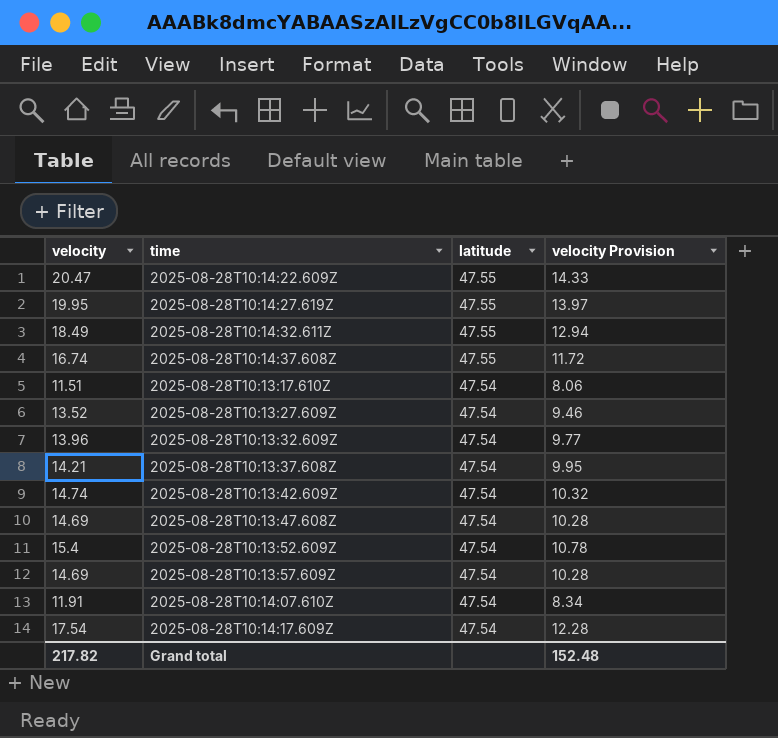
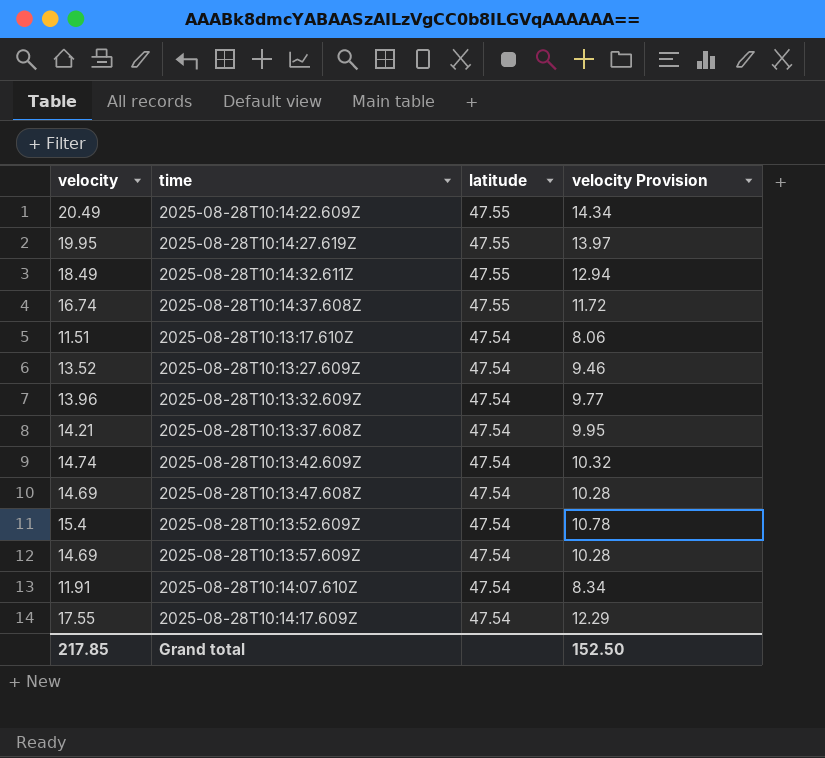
2025-08-28T10:14:22.609Z | velocity: 20.47 -> 20.49
2025-08-28T10:14:22.609Z | velocity Provision: 14.33 -> 14.34
2025-08-28T10:14:17.609Z | velocity: 17.54 -> 17.55
2025-08-28T10:14:17.609Z | velocity Provision: 12.28 -> 12.29
Grand total | velocity: 217.82 -> 217.85
Grand total | velocity Provision: 152.48 -> 152.50

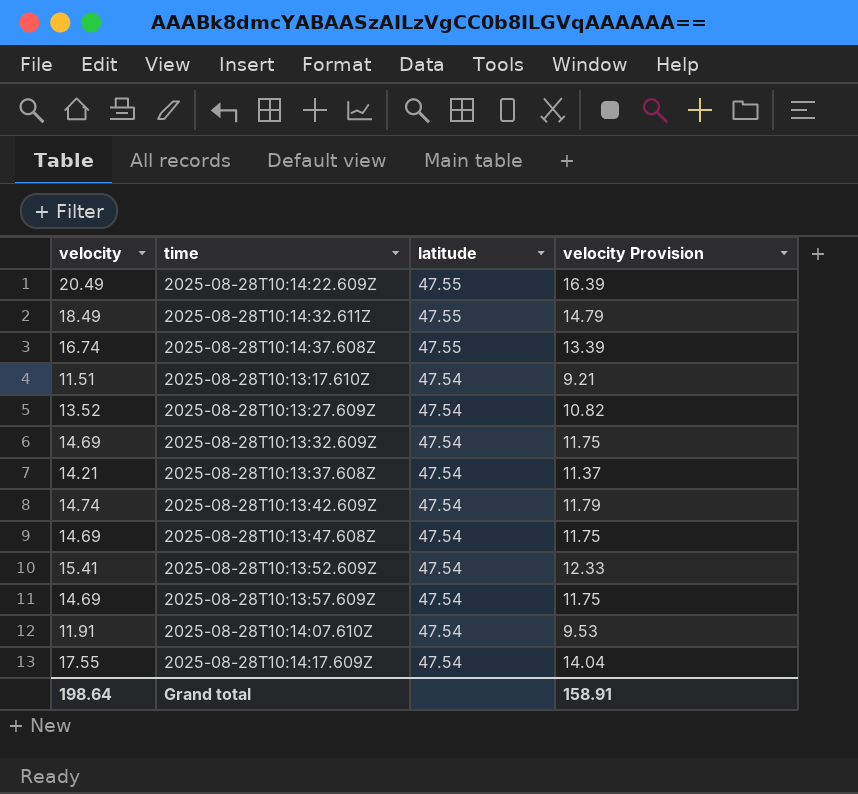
column velocity Provision | formula: [velocity] * 0.7 -> [velocity] * 0.8
row 2025-08-28T10:14:27.619Z: 19.95 | 47.55 | 13.97 -> none
2025-08-28T10:13:32.609Z | velocity: 13.96 -> 14.69
2025-08-28T10:13:52.609Z | velocity: 15.4 -> 15.41
Grand total | velocity: 217.85 -> 198.64
Grand total | velocity Provision: 152.50 -> 158.91

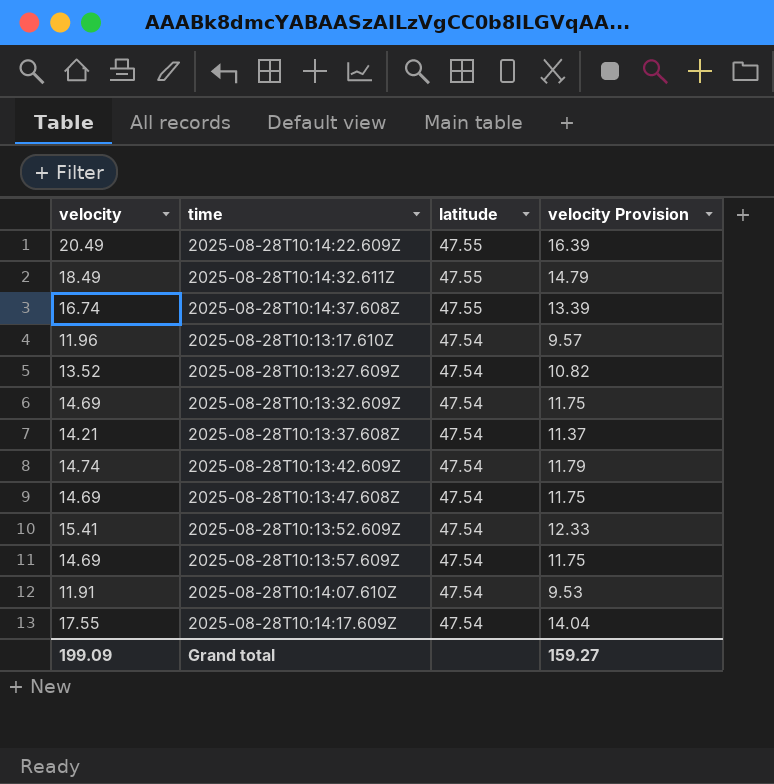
2025-08-28T10:13:17.610Z | velocity: 11.51 -> 11.96
2025-08-28T10:13:17.610Z | velocity Provision: 9.21 -> 9.57
Grand total | velocity: 198.64 -> 199.09
Grand total | velocity Provision: 158.91 -> 159.27

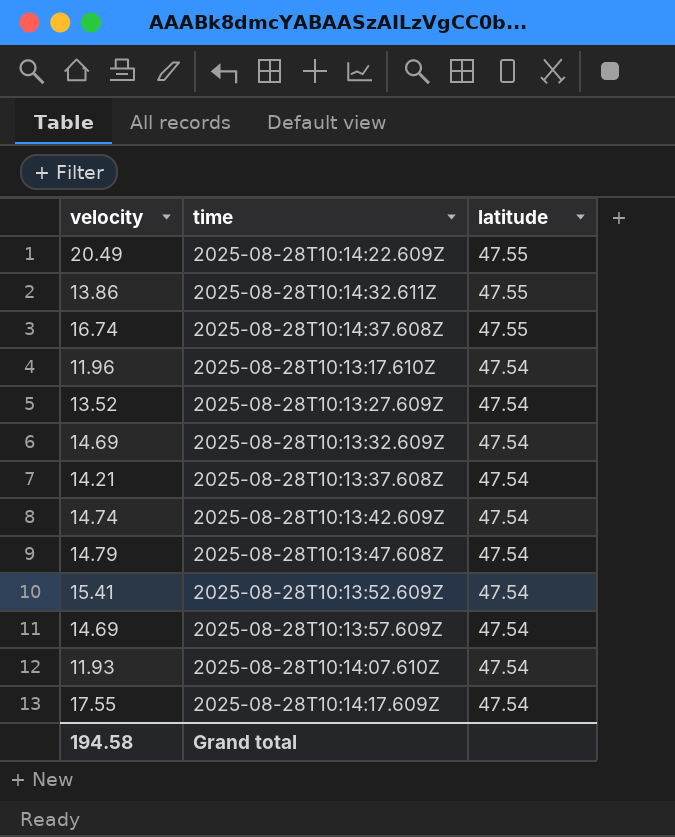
column velocity Provision | formula: [velocity] * 0.8 -> none
2025-08-28T10:14:32.611Z | velocity: 18.49 -> 13.86
2025-08-28T10:13:47.608Z | velocity: 14.69 -> 14.79
2025-08-28T10:14:07.610Z | velocity: 11.91 -> 11.93
Grand total | velocity: 199.09 -> 194.58

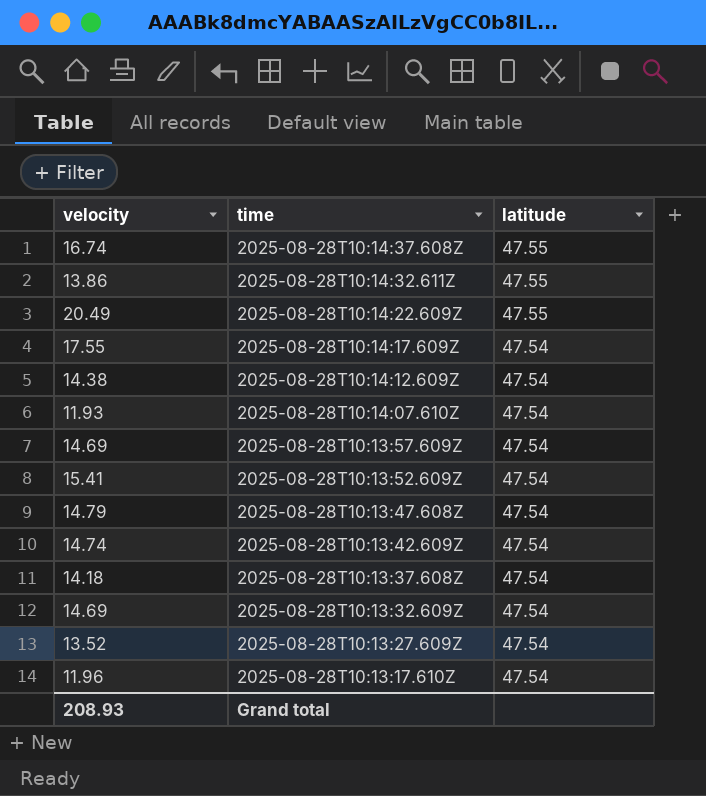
row order: latitude descending -> time descending
row 2025-08-28T10:14:12.609Z: none -> 14.38 | 47.54
2025-08-28T10:13:37.608Z | velocity: 14.21 -> 14.18
Grand total | velocity: 194.58 -> 208.93

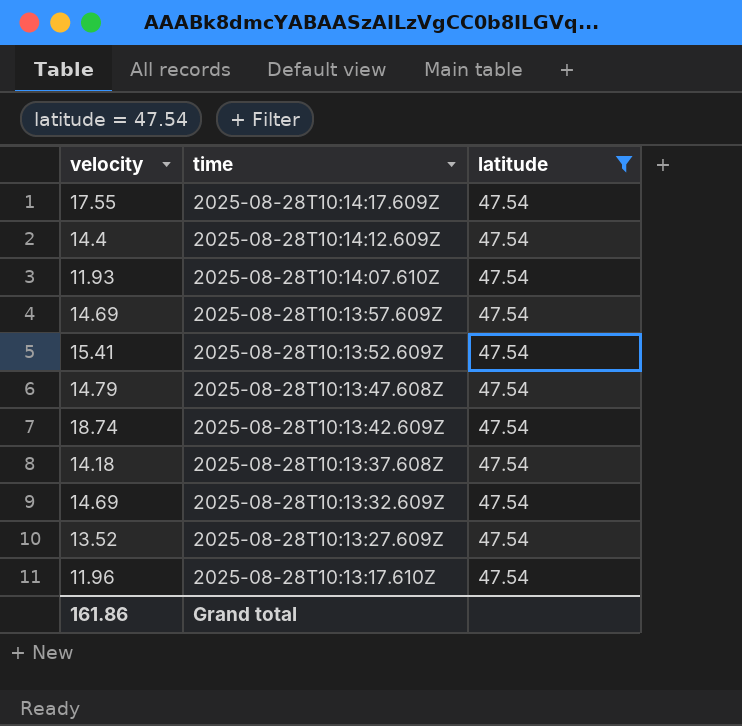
filter: none -> latitude = 47.54
2025-08-28T10:14:12.609Z | velocity: 14.38 -> 14.4
2025-08-28T10:13:42.609Z | velocity: 14.74 -> 18.74
Grand total | velocity: 208.93 -> 161.86

